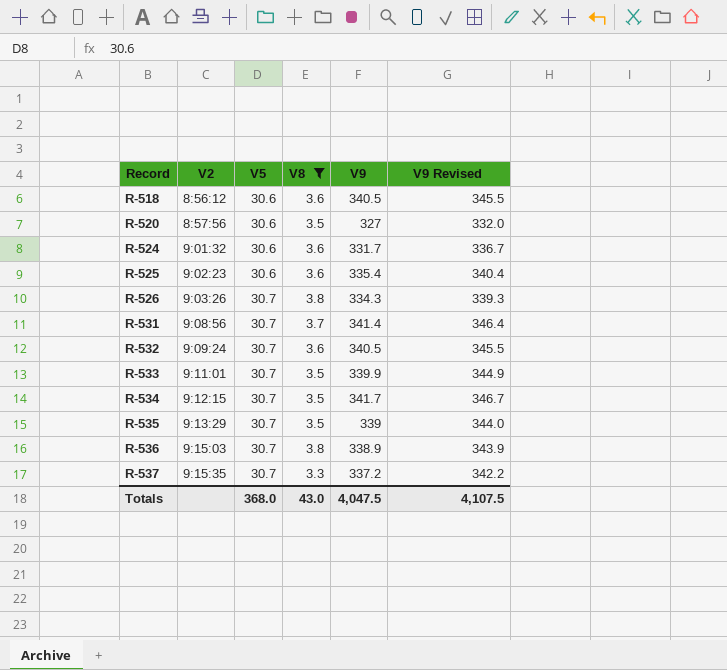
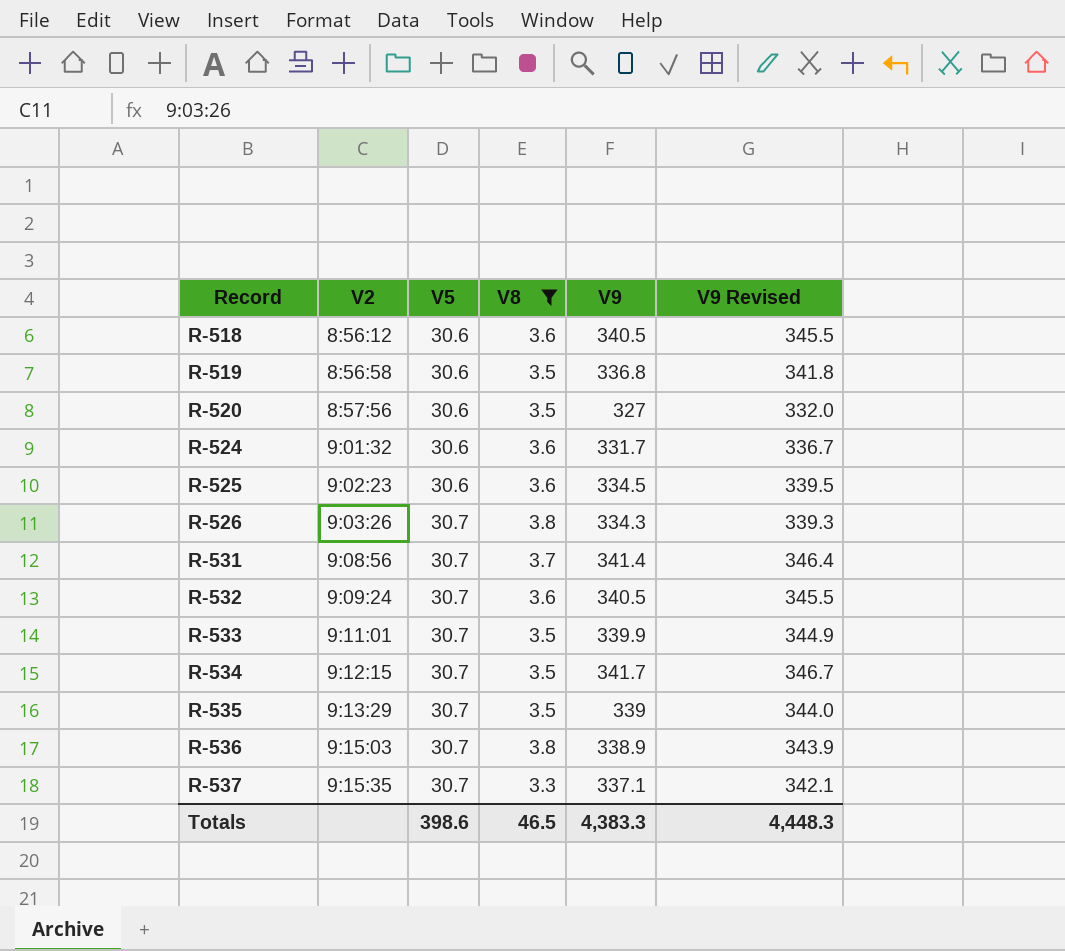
row R-519: none -> 8:56:58 | 30.6 | 3.5 | 336.8 | 341.8
R-525 | V9: 335.4 -> 334.5
R-525 | V9 Revised: 340.4 -> 339.5
R-537 | V9: 337.2 -> 337.1
R-537 | V9 Revised: 342.2 -> 342.1
Totals | V5: 368.0 -> 398.6
Totals | V8: 43.0 -> 46.5
Totals | V9: 4,047.5 -> 4,383.3
Totals | V9 Revised: 4,107.5 -> 4,448.3

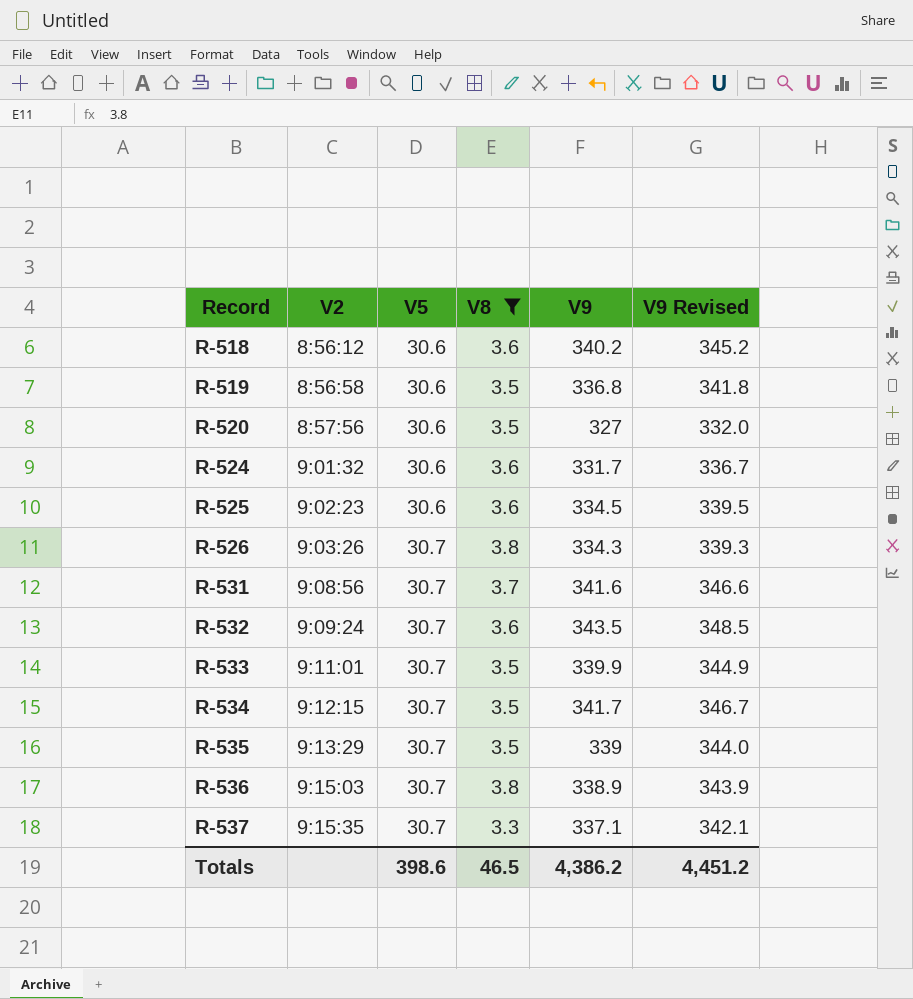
R-518 | V9: 340.5 -> 340.2
R-518 | V9 Revised: 345.5 -> 345.2
R-531 | V9: 341.4 -> 341.6
R-531 | V9 Revised: 346.4 -> 346.6
R-532 | V9: 340.5 -> 343.5
R-532 | V9 Revised: 345.5 -> 348.5
Totals | V9: 4,383.3 -> 4,386.2
Totals | V9 Revised: 4,448.3 -> 4,451.2

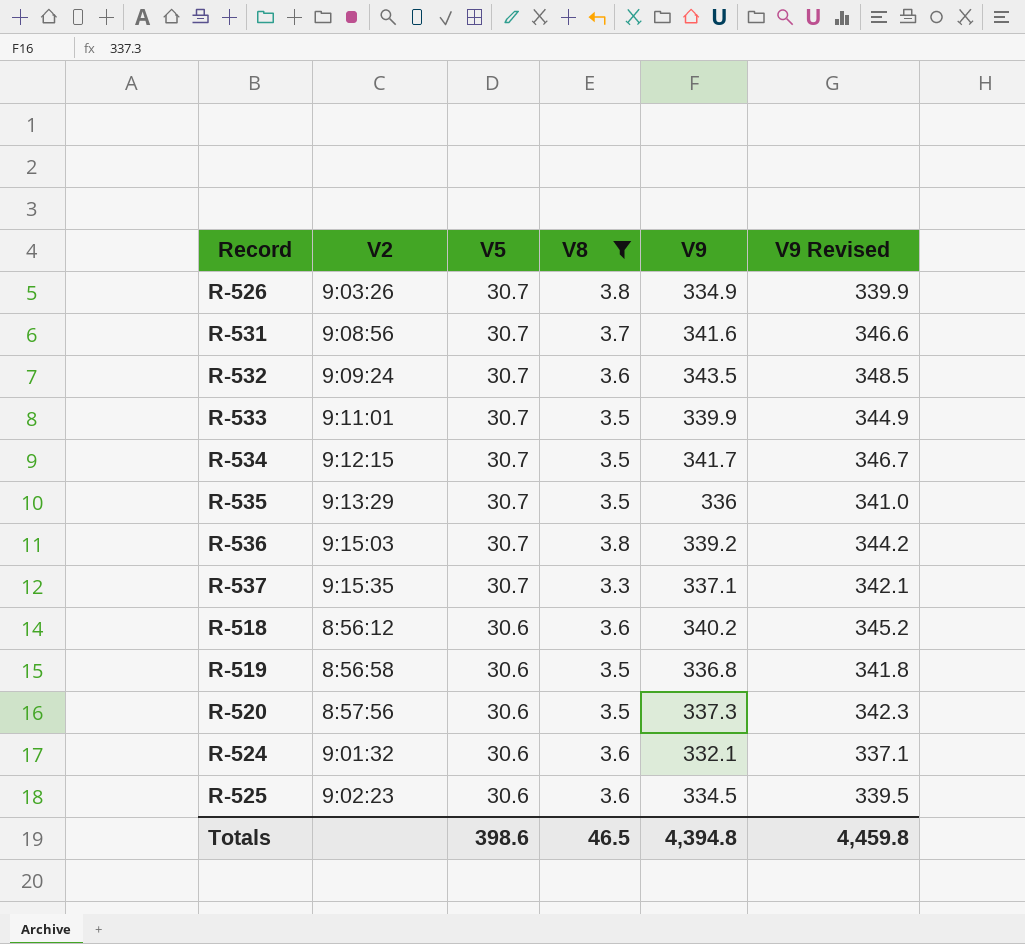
row order: Record ascending -> V5 descending
R-526 | V9: 334.3 -> 334.9
R-526 | V9 Revised: 339.3 -> 339.9
R-535 | V9: 339 -> 336
R-535 | V9 Revised: 344.0 -> 341.0
R-536 | V9: 338.9 -> 339.2
R-536 | V9 Revised: 343.9 -> 344.2
R-520 | V9: 327 -> 337.3
R-520 | V9 Revised: 332.0 -> 342.3
R-524 | V9: 331.7 -> 332.1
R-524 | V9 Revised: 336.7 -> 337.1
Totals | V9: 4,386.2 -> 4,394.8
Totals | V9 Revised: 4,451.2 -> 4,459.8

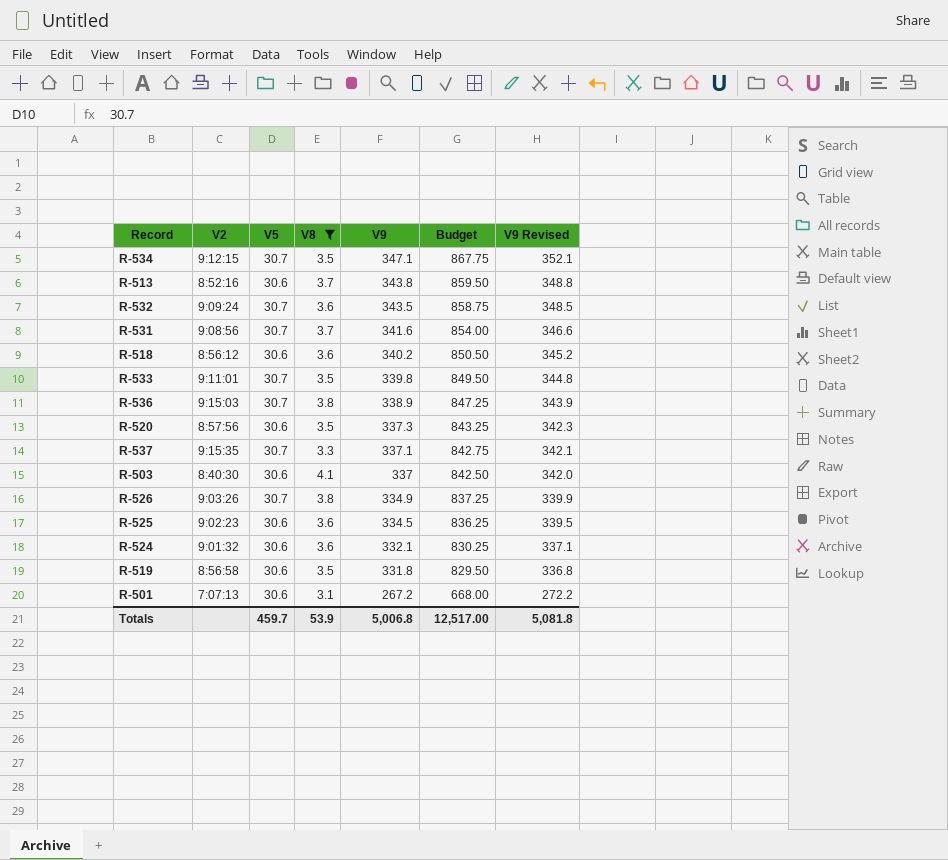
row order: V5 descending -> V9 descending
column Budget | formula: none -> [V9] * 2.5
row R-535: 9:13:29 | 30.7 | 3.5 | 336 | 341.0 -> none
R-534 | V9: 341.7 -> 347.1
R-534 | V9 Revised: 346.7 -> 352.1
row R-513: none -> 8:52:16 | 30.6 | 3.7 | 343.8 | 859.50 | 348.8
R-533 | V9: 339.9 -> 339.8
R-533 | V9 Revised: 344.9 -> 344.8
R-536 | V9: 339.2 -> 338.9
R-536 | V9 Revised: 344.2 -> 343.9
row R-503: none -> 8:40:30 | 30.6 | 4.1 | 337 | 842.50 | 342.0
R-519 | V9: 336.8 -> 331.8
R-519 | V9 Revised: 341.8 -> 336.8
row R-501: none -> 7:07:13 | 30.6 | 3.1 | 267.2 | 668.00 | 272.2
Totals | V5: 398.6 -> 459.7
Totals | V8: 46.5 -> 53.9
Totals | V9: 4,394.8 -> 5,006.8
Totals | V9 Revised: 4,459.8 -> 5,081.8

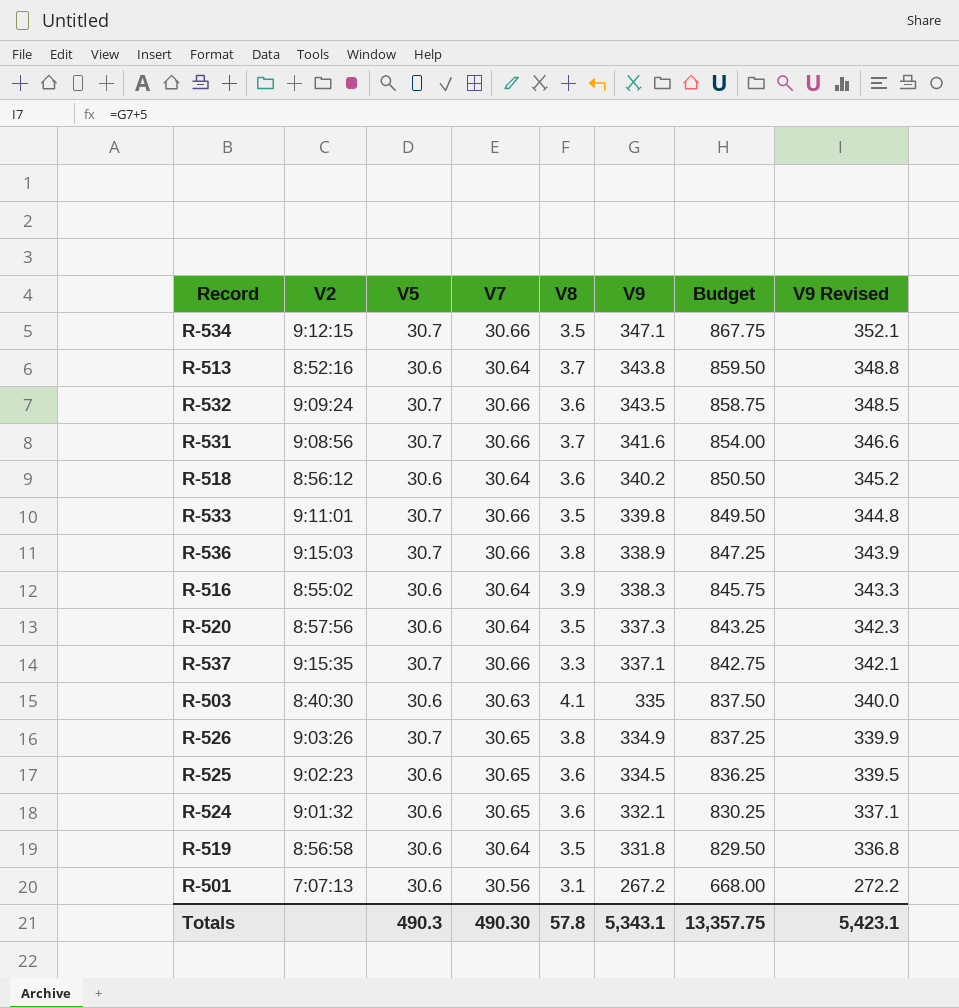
filter: V8 != 3.9 -> none
column V7 | position: none -> 4
R-503 | V9: 337 -> 335
R-503 | Budget: 842.50 -> 837.50
R-503 | V9 Revised: 342.0 -> 340.0
Totals | V5: 459.7 -> 490.3
Totals | V8: 53.9 -> 57.8
Totals | V9: 5,006.8 -> 5,343.1
Totals | Budget: 12,517.00 -> 13,357.75
Totals | V9 Revised: 5,081.8 -> 5,423.1

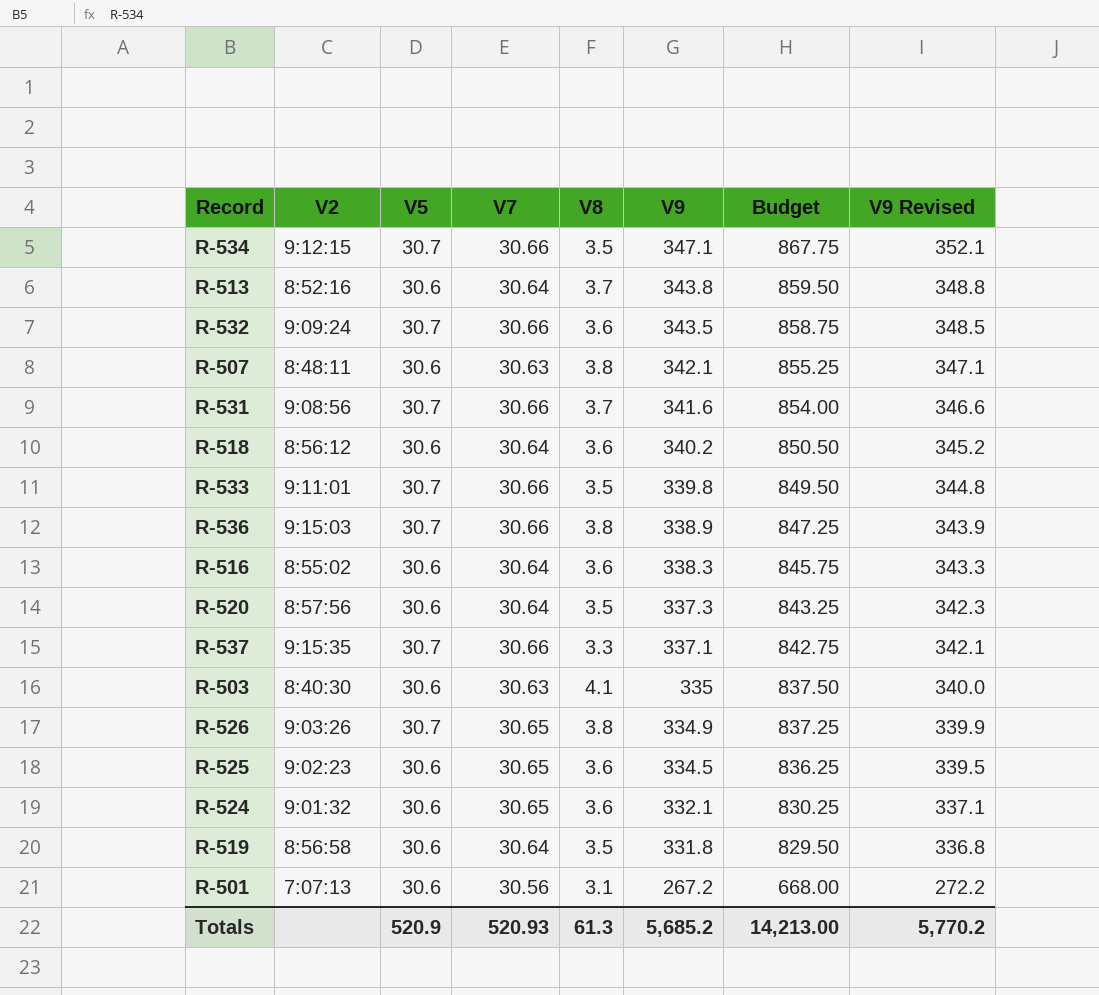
row R-507: none -> 8:48:11 | 30.6 | 30.63 | 3.8 | 342.1 | 855.25 | 347.1
R-516 | V8: 3.9 -> 3.6
Totals | V5: 490.3 -> 520.9
Totals | V7: 490.30 -> 520.93
Totals | V8: 57.8 -> 61.3
Totals | V9: 5,343.1 -> 5,685.2
Totals | Budget: 13,357.75 -> 14,213.00
Totals | V9 Revised: 5,423.1 -> 5,770.2

